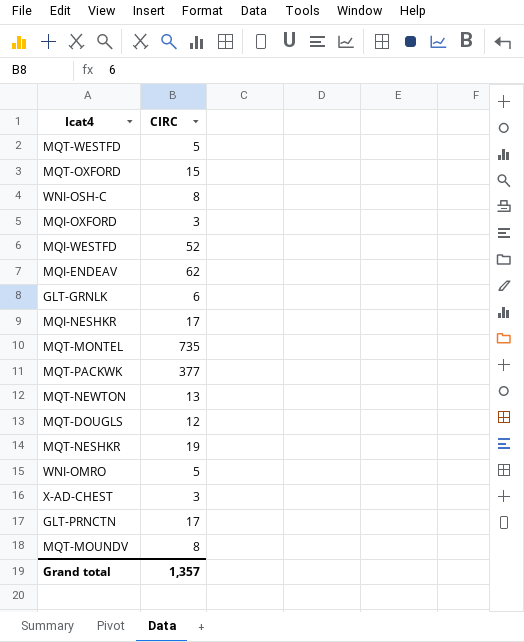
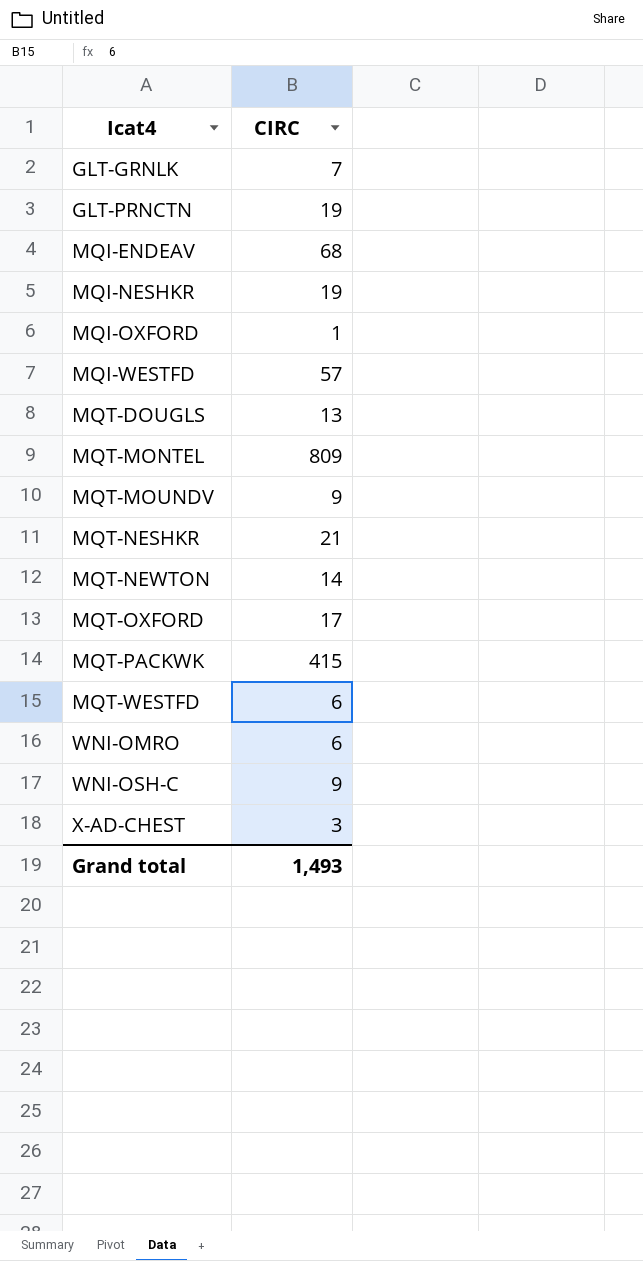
row order: none -> Icat4 ascending
GLT-GRNLK | CIRC: 6 -> 7
GLT-PRNCTN | CIRC: 17 -> 19
MQI-ENDEAV | CIRC: 62 -> 68
MQI-NESHKR | CIRC: 17 -> 19
MQI-OXFORD | CIRC: 3 -> 1
MQI-WESTFD | CIRC: 52 -> 57
MQT-DOUGLS | CIRC: 12 -> 13
MQT-MONTEL | CIRC: 735 -> 809
MQT-MOUNDV | CIRC: 8 -> 9
MQT-NESHKR | CIRC: 19 -> 21
MQT-NEWTON | CIRC: 13 -> 14
MQT-OXFORD | CIRC: 15 -> 17
MQT-PACKWK | CIRC: 377 -> 415
MQT-WESTFD | CIRC: 5 -> 6
WNI-OMRO | CIRC: 5 -> 6
WNI-OSH-C | CIRC: 8 -> 9
Grand total | CIRC: 1,357 -> 1,493

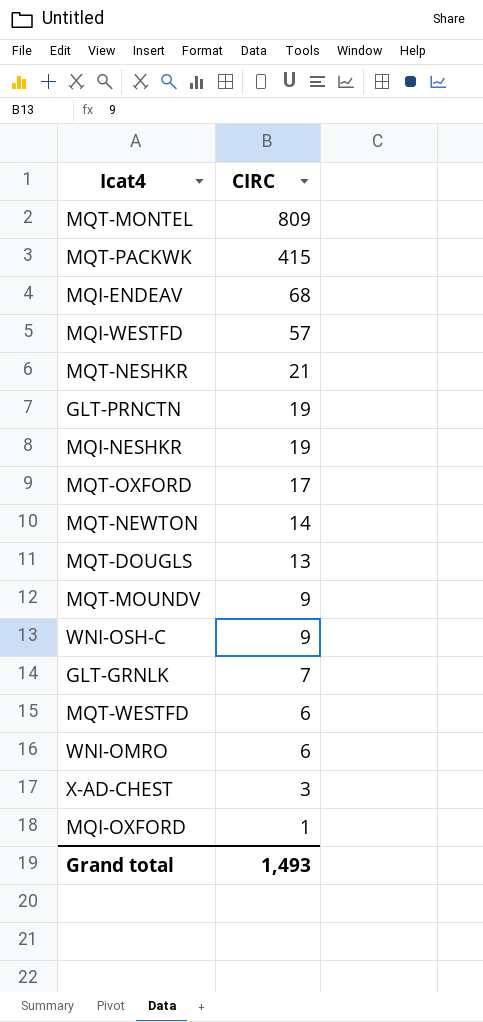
row order: Icat4 ascending -> CIRC descending

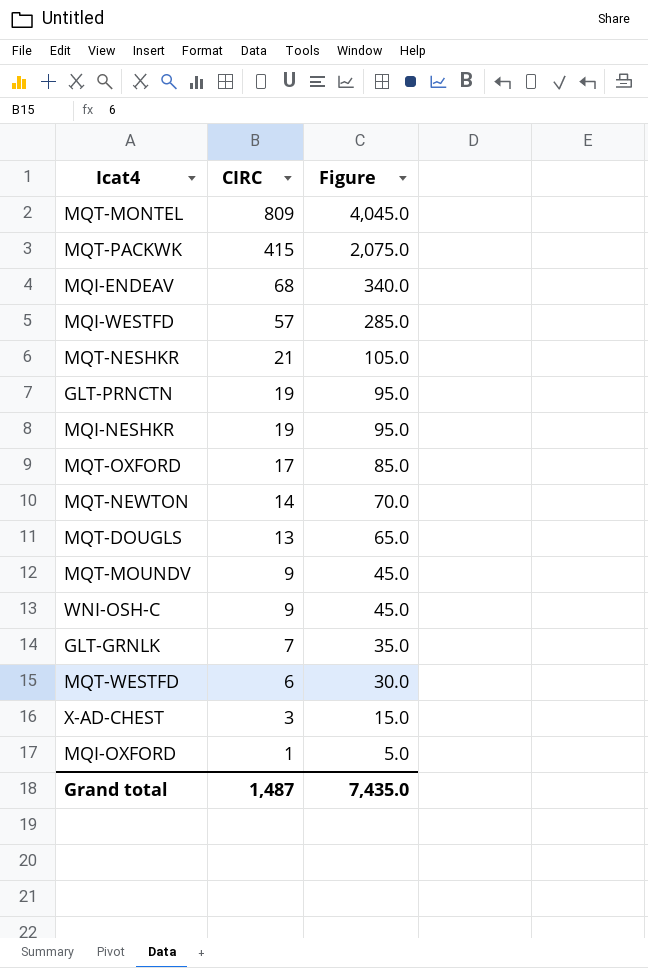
column Figure | formula: none -> [CIRC] * 5
row WNI-OMRO: 6 -> none
Grand total | CIRC: 1,493 -> 1,487

